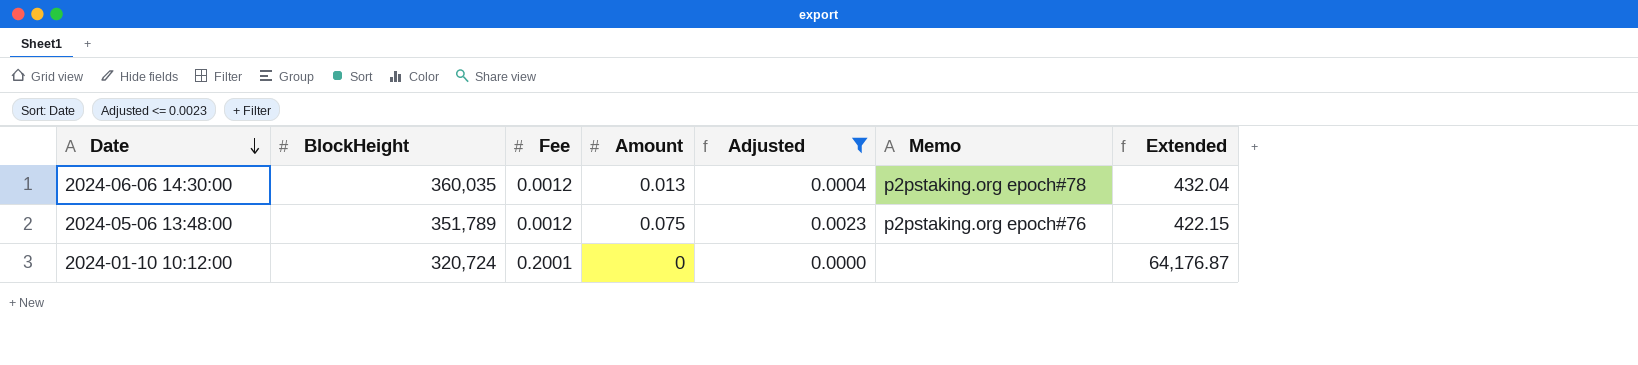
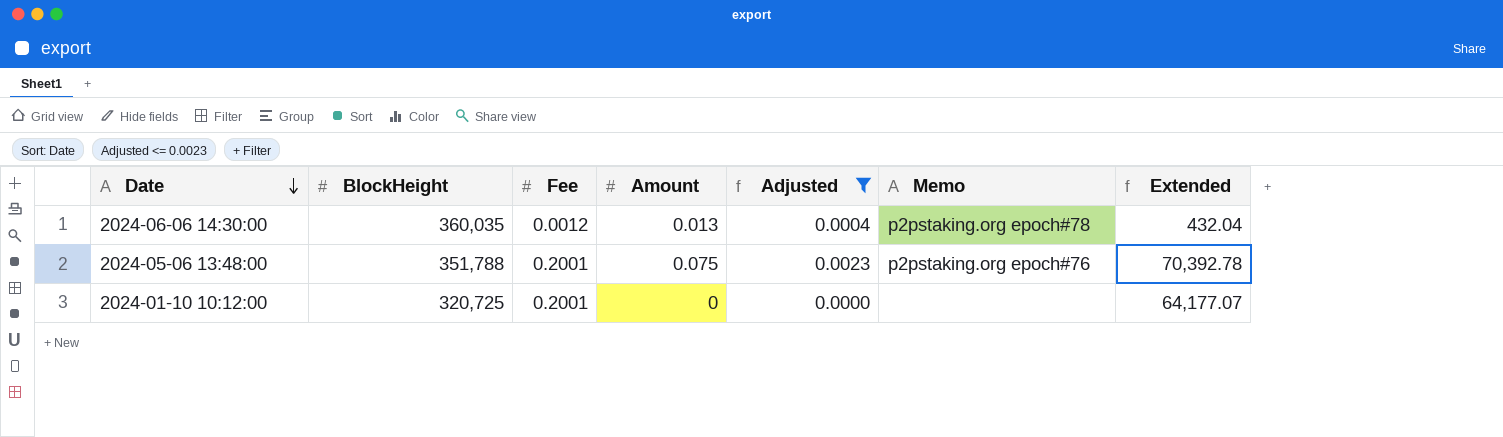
2024-05-06 13:48:00 | BlockHeight: 351,789 -> 351,788
2024-05-06 13:48:00 | Fee: 0.0012 -> 0.2001
2024-05-06 13:48:00 | Extended: 422.15 -> 70,392.78
2024-01-10 10:12:00 | BlockHeight: 320,724 -> 320,725
2024-01-10 10:12:00 | Extended: 64,176.87 -> 64,177.07

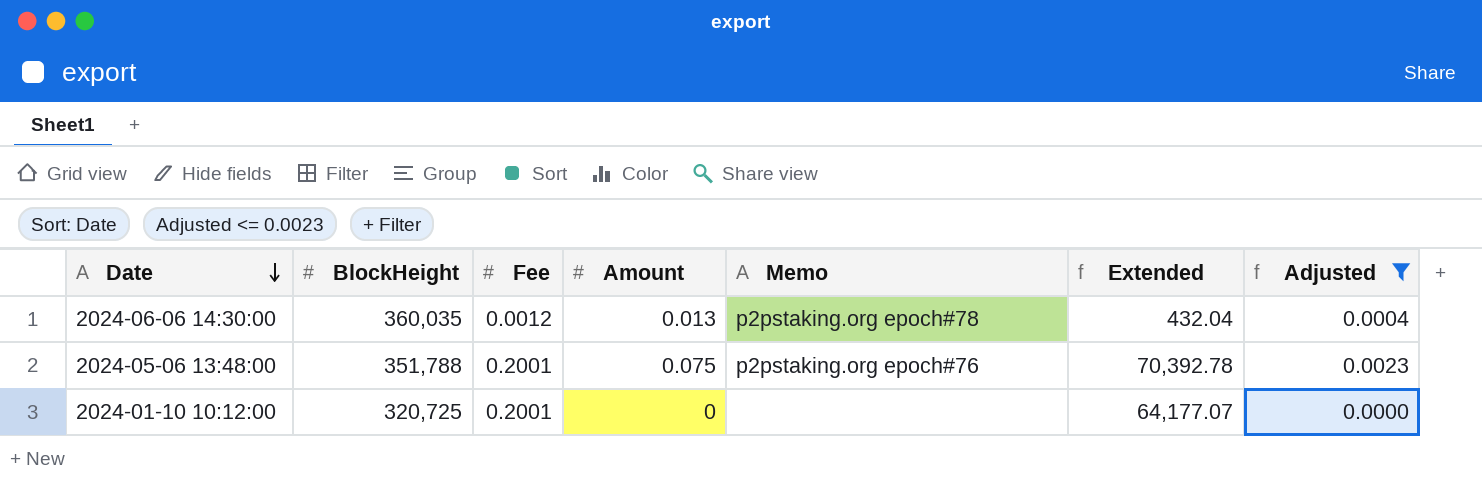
column Adjusted | position: 5 -> 7

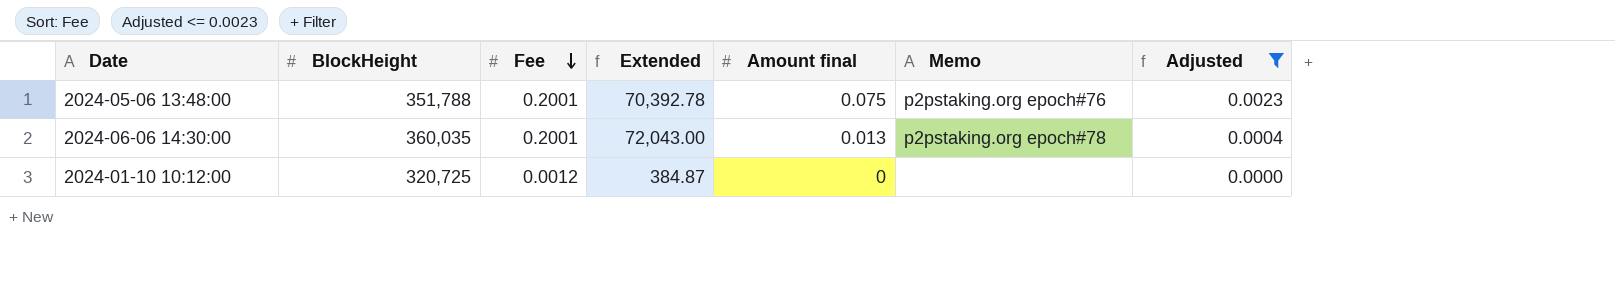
row order: Date descending -> Fee descending
column Extended | position: 6 -> 4
column name: Amount -> Amount final
2024-06-06 14:30:00 | Fee: 0.0012 -> 0.2001
2024-06-06 14:30:00 | Extended: 432.04 -> 72,043.00
2024-01-10 10:12:00 | Fee: 0.2001 -> 0.0012
2024-01-10 10:12:00 | Extended: 64,177.07 -> 384.87

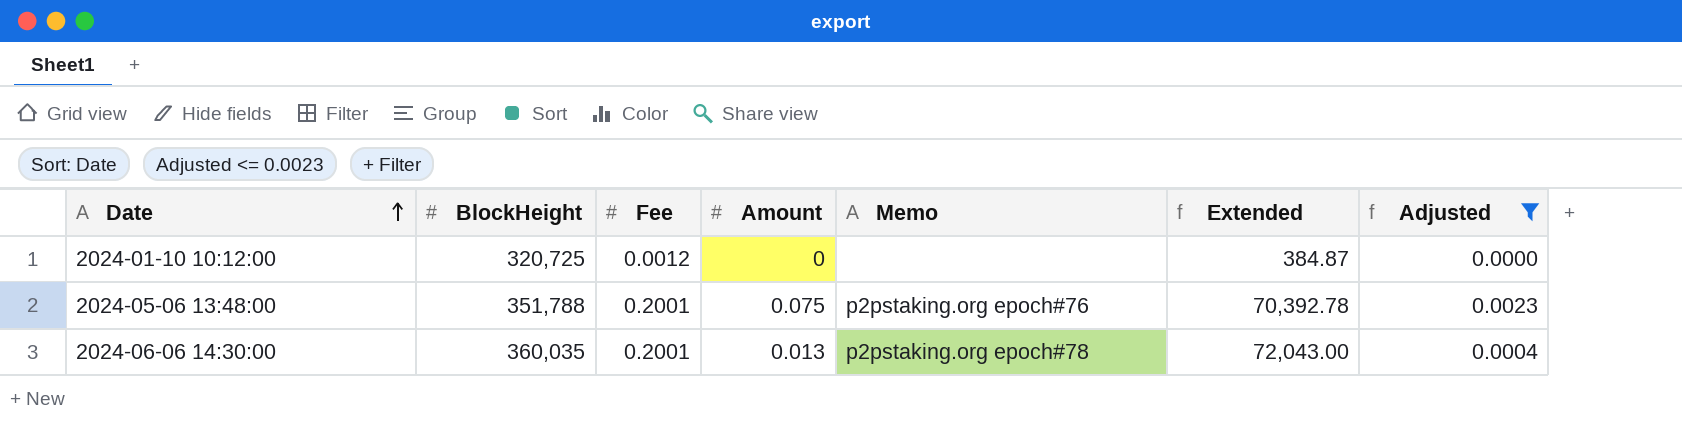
row order: Fee descending -> Date ascending
column name: Amount final -> Amount
column Extended | position: 4 -> 6

